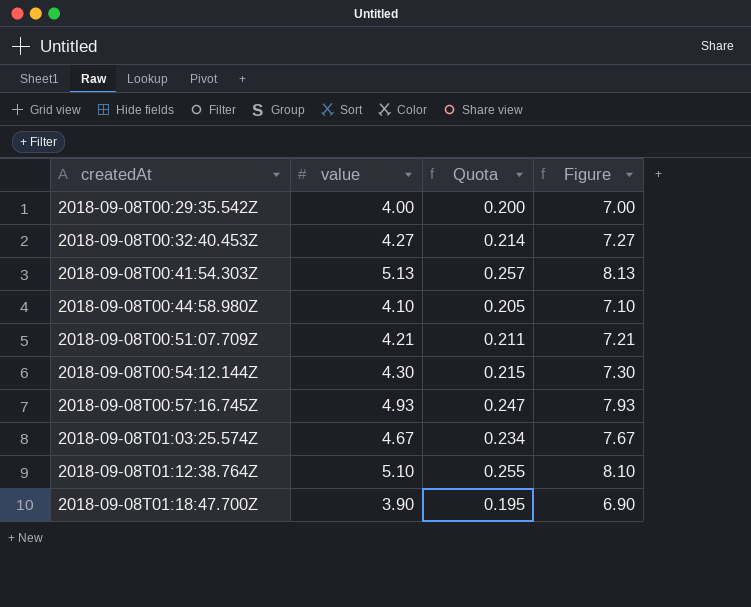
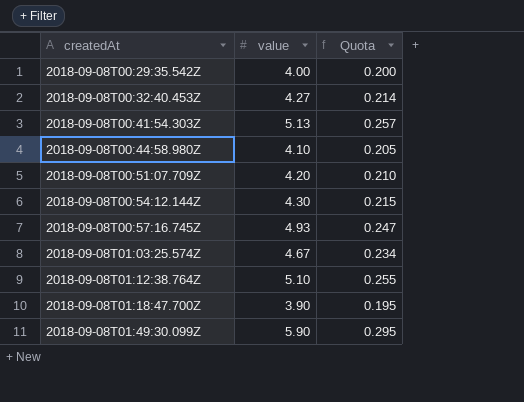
column Figure | formula: [value] + 3 -> none
2018-09-08T00:51:07.709Z | value: 4.21 -> 4.20
2018-09-08T00:51:07.709Z | Quota: 0.211 -> 0.210
row 2018-09-08T01:49:30.099Z: none -> 5.90 | 0.295

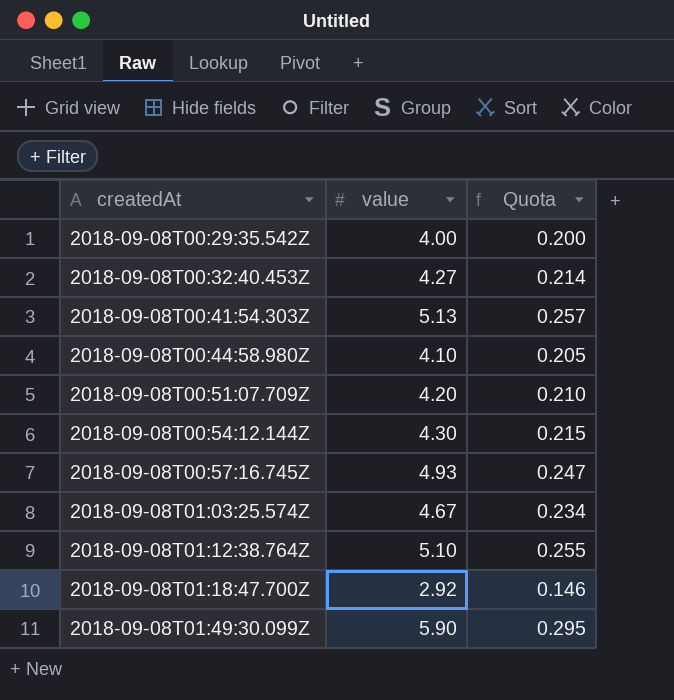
2018-09-08T01:18:47.700Z | value: 3.90 -> 2.92
2018-09-08T01:18:47.700Z | Quota: 0.195 -> 0.146

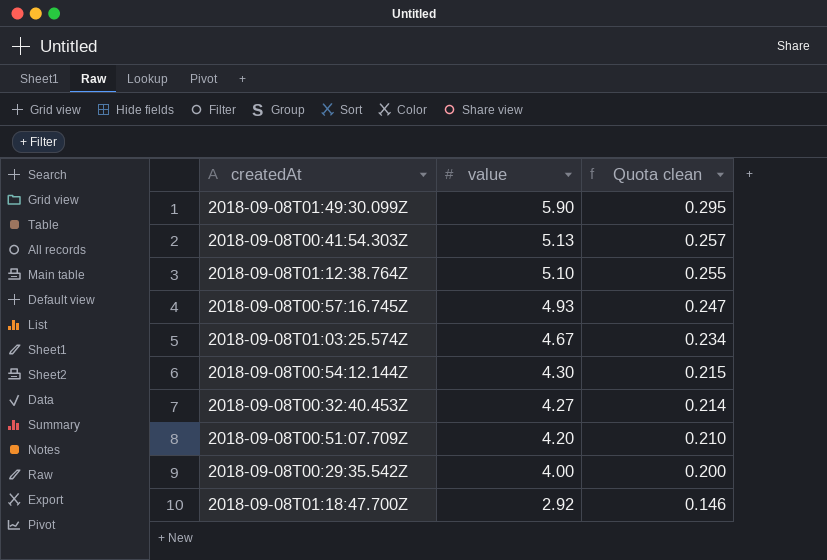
row order: createdAt ascending -> value descending
column name: Quota -> Quota clean
row 2018-09-08T00:44:58.980Z: 4.10 | 0.205 -> none

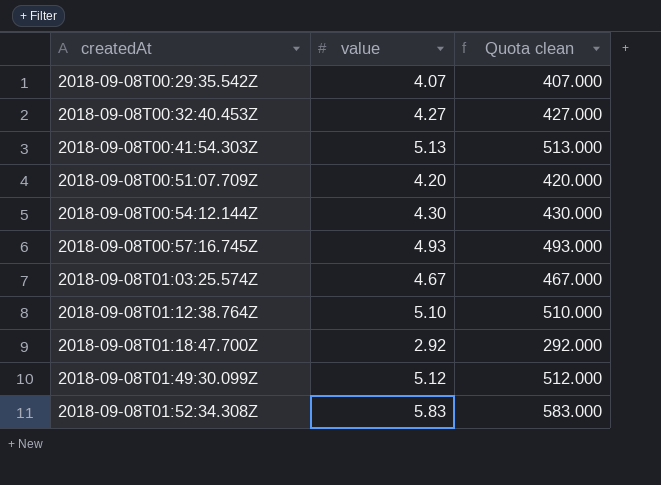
row order: value descending -> createdAt ascending
column Quota clean | formula: [value] * 0.05 -> [value] * 100
2018-09-08T00:29:35.542Z | value: 4.00 -> 4.07
2018-09-08T01:49:30.099Z | value: 5.90 -> 5.12
row 2018-09-08T01:52:34.308Z: none -> 5.83 | 583.000

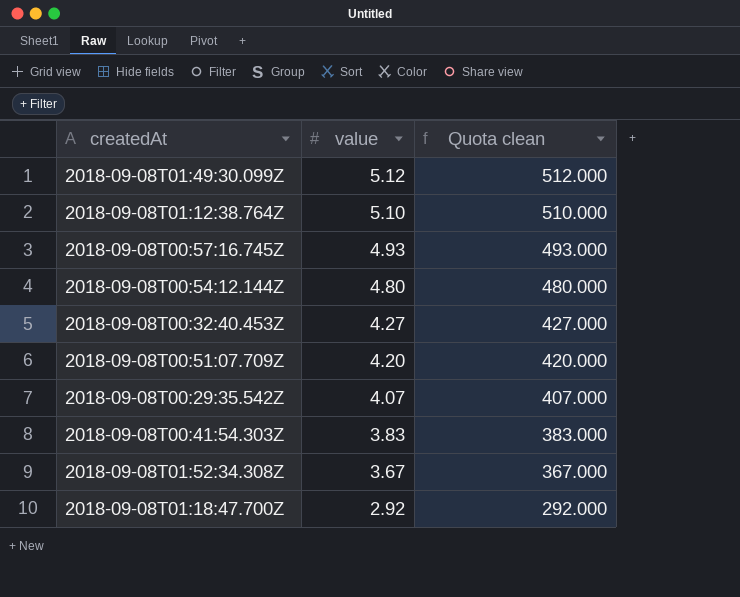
row order: createdAt ascending -> value descending
row 2018-09-08T01:03:25.574Z: 4.67 | 467.000 -> none
2018-09-08T00:54:12.144Z | value: 4.30 -> 4.80
2018-09-08T00:54:12.144Z | Quota clean: 430.000 -> 480.000
2018-09-08T00:41:54.303Z | value: 5.13 -> 3.83
2018-09-08T00:41:54.303Z | Quota clean: 513.000 -> 383.000
2018-09-08T01:52:34.308Z | value: 5.83 -> 3.67
2018-09-08T01:52:34.308Z | Quota clean: 583.000 -> 367.000

